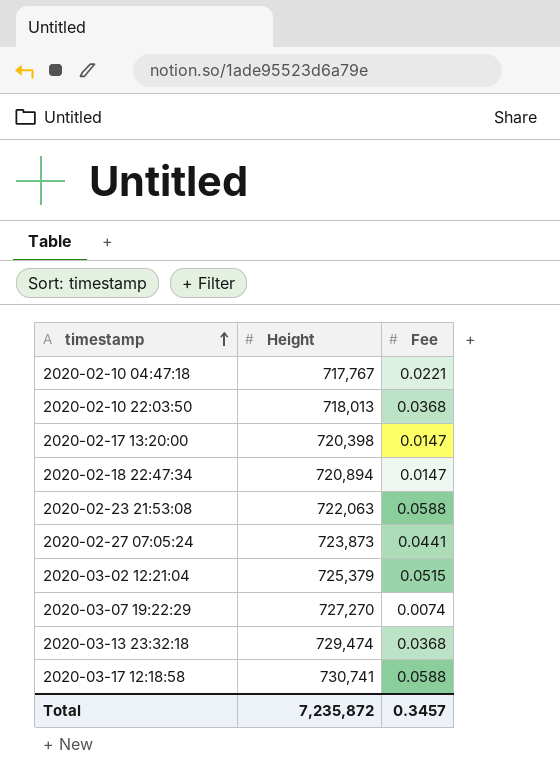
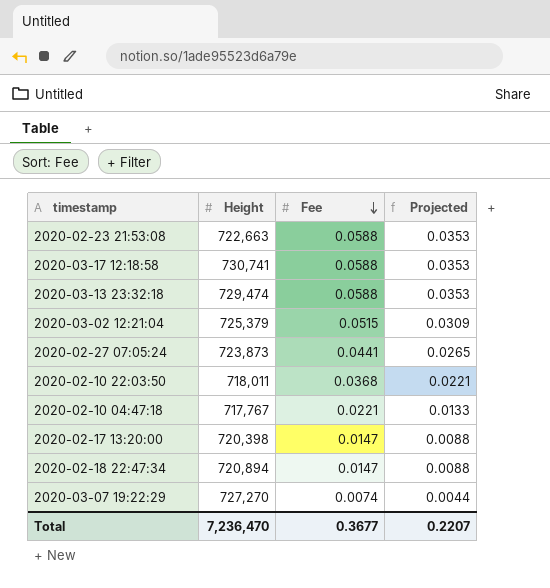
row order: timestamp ascending -> Fee descending
column Projected | formula: none -> [Fee] * 0.6
2020-02-23 21:53:08 | Height: 722,063 -> 722,663
2020-03-13 23:32:18 | Fee: 0.0368 -> 0.0588
2020-02-10 22:03:50 | Height: 718,013 -> 718,011
Total | Height: 7,235,872 -> 7,236,470
Total | Fee: 0.3457 -> 0.3677

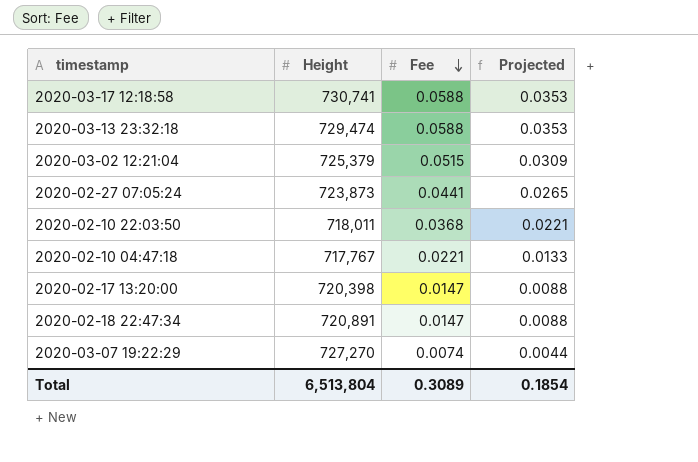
row 2020-02-23 21:53:08: 722,663 | 0.0588 | 0.0353 -> none
2020-02-18 22:47:34 | Height: 720,894 -> 720,891
Total | Height: 7,236,470 -> 6,513,804
Total | Fee: 0.3677 -> 0.3089
Total | Projected: 0.2207 -> 0.1854

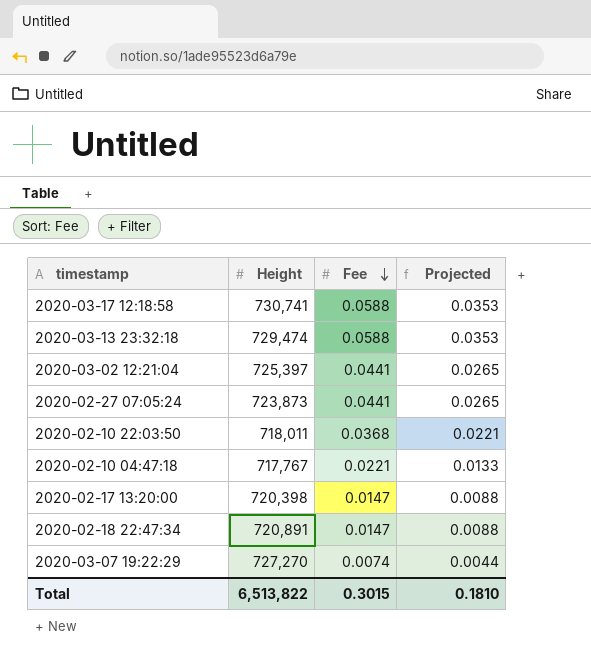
2020-03-02 12:21:04 | Height: 725,379 -> 725,397
2020-03-02 12:21:04 | Fee: 0.0515 -> 0.0441
2020-03-02 12:21:04 | Projected: 0.0309 -> 0.0265
Total | Height: 6,513,804 -> 6,513,822
Total | Fee: 0.3089 -> 0.3015
Total | Projected: 0.1854 -> 0.1810

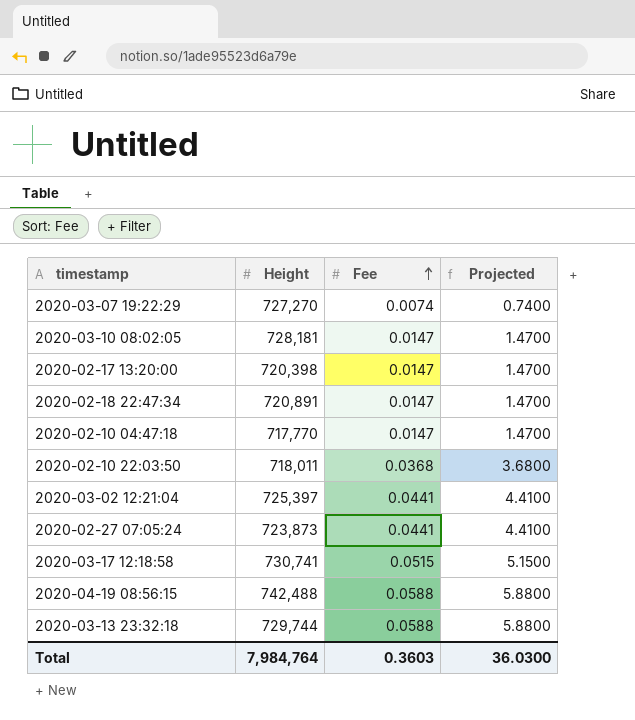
row order: Fee descending -> Fee ascending
column Projected | formula: [Fee] * 0.6 -> [Fee] * 100
row 2020-03-10 08:02:05: none -> 728,181 | 0.0147 | 1.4700
2020-02-10 04:47:18 | Height: 717,767 -> 717,770
2020-02-10 04:47:18 | Fee: 0.0221 -> 0.0147
2020-03-17 12:18:58 | Fee: 0.0588 -> 0.0515
row 2020-04-19 08:56:15: none -> 742,488 | 0.0588 | 5.8800
2020-03-13 23:32:18 | Height: 729,474 -> 729,744
Total | Height: 6,513,822 -> 7,984,764
Total | Fee: 0.3015 -> 0.3603
Total | Projected: 0.1810 -> 36.0300

